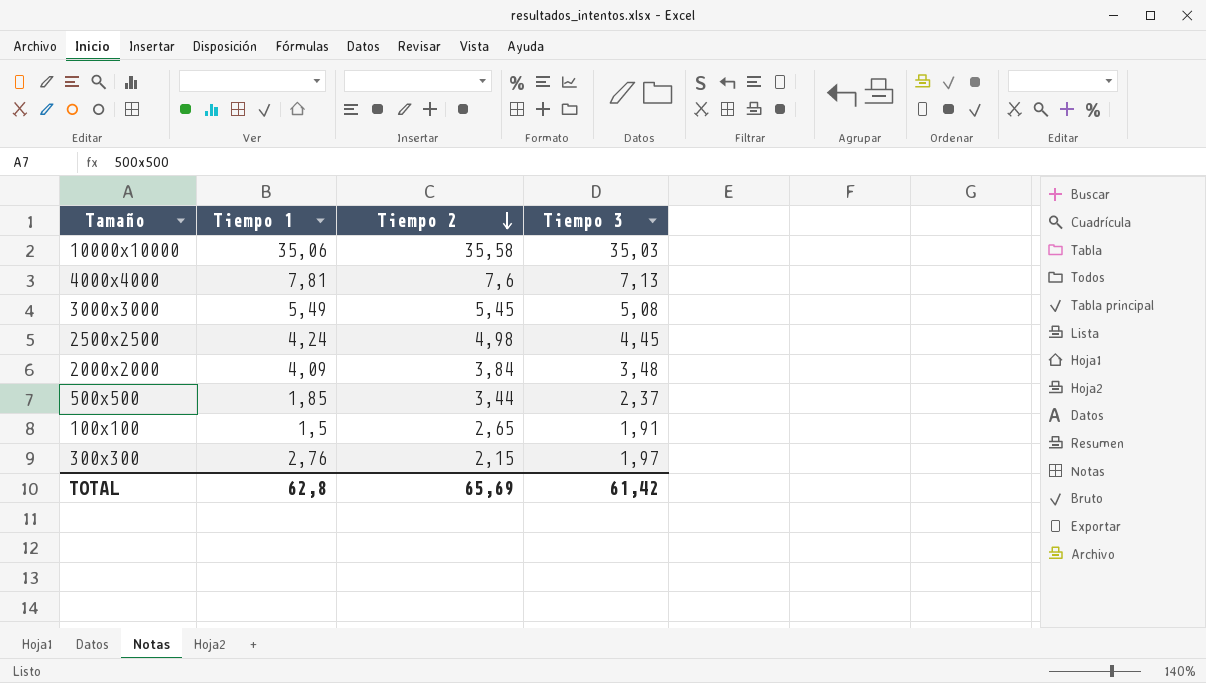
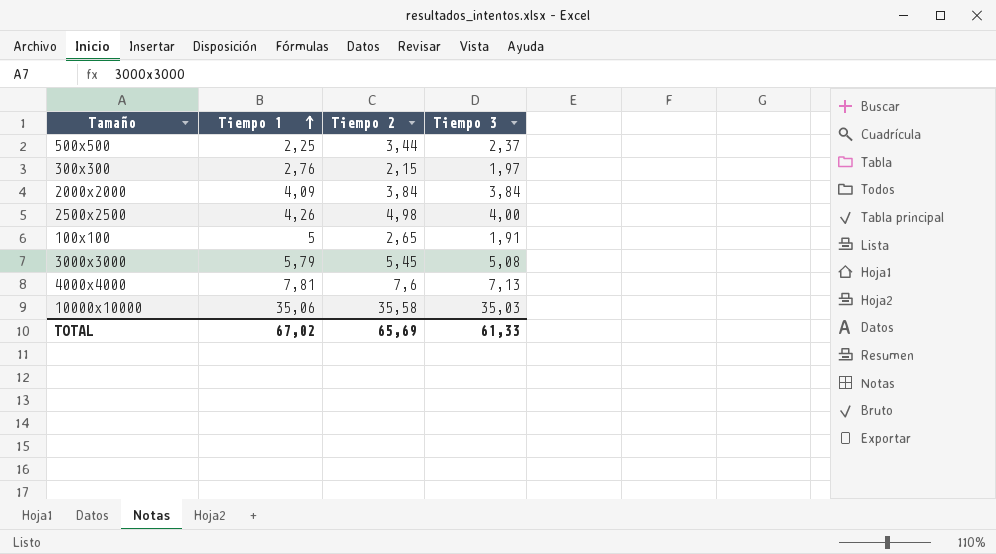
row order: Tiempo 2 descending -> Tiempo 1 ascending
500x500 | Tiempo 1: 1,85 -> 2,25
2000x2000 | Tiempo 3: 3,48 -> 3,84
2500x2500 | Tiempo 1: 4,24 -> 4,26
2500x2500 | Tiempo 3: 4,45 -> 4,00
100x100 | Tiempo 1: 1,5 -> 5
3000x3000 | Tiempo 1: 5,49 -> 5,79
TOTAL | Tiempo 1: 62,8 -> 67,02
TOTAL | Tiempo 3: 61,42 -> 61,33

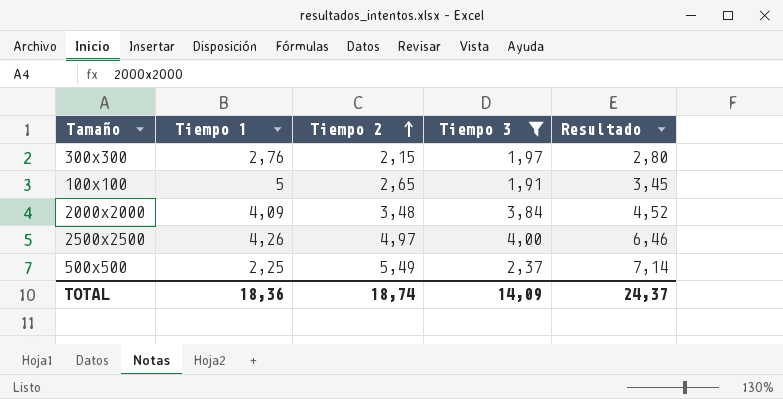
filter: none -> Tiempo 3 <= 4,00
row order: Tiempo 1 ascending -> Tiempo 2 ascending
column Resultado | formula: none -> [Tiempo 2] * 1,3
2000x2000 | Tiempo 2: 3,84 -> 3,48
2500x2500 | Tiempo 2: 4,98 -> 4,97
500x500 | Tiempo 2: 3,44 -> 5,49
TOTAL | Tiempo 1: 67,02 -> 18,36
TOTAL | Tiempo 2: 65,69 -> 18,74
TOTAL | Tiempo 3: 61,33 -> 14,09

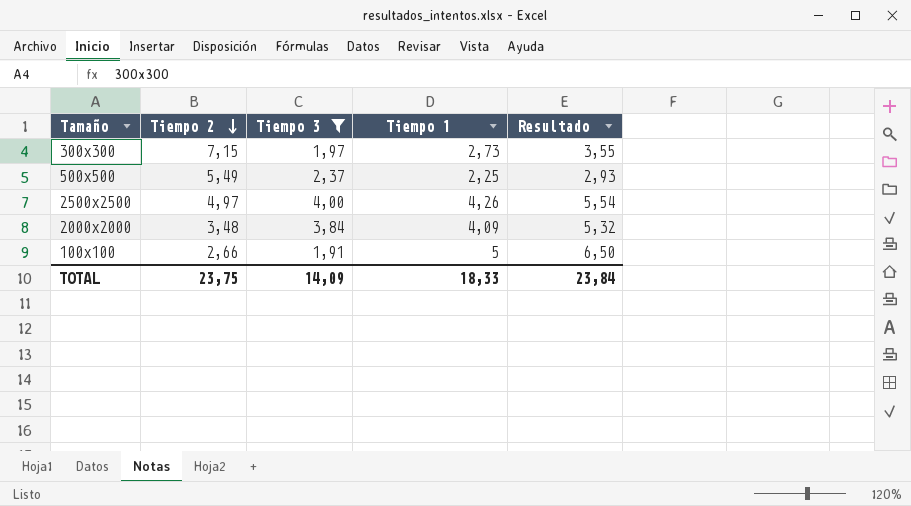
row order: Tiempo 2 ascending -> Tiempo 2 descending
column Tiempo 1 | position: 2 -> 4
column Resultado | formula: [Tiempo 2] * 1,3 -> [Tiempo 1] * 1,3
300x300 | Tiempo 2: 2,15 -> 7,15
300x300 | Tiempo 1: 2,76 -> 2,73
100x100 | Tiempo 2: 2,65 -> 2,66
TOTAL | Tiempo 2: 18,74 -> 23,75
TOTAL | Tiempo 1: 18,36 -> 18,33
TOTAL | Resultado: 24,37 -> 23,84

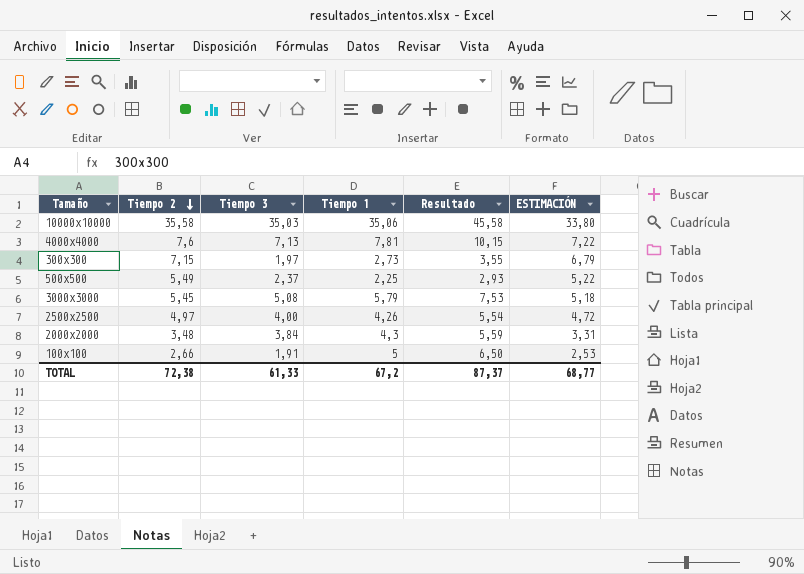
filter: Tiempo 3 <= 4,00 -> none
column ESTIMACIÓN | formula: none -> [Tiempo 2] * 0,95
2000x2000 | Tiempo 1: 4,09 -> 4,3
2000x2000 | Resultado: 5,32 -> 5,59
TOTAL | Tiempo 2: 23,75 -> 72,38
TOTAL | Tiempo 3: 14,09 -> 61,33
TOTAL | Tiempo 1: 18,33 -> 67,2
TOTAL | Resultado: 23,84 -> 87,37

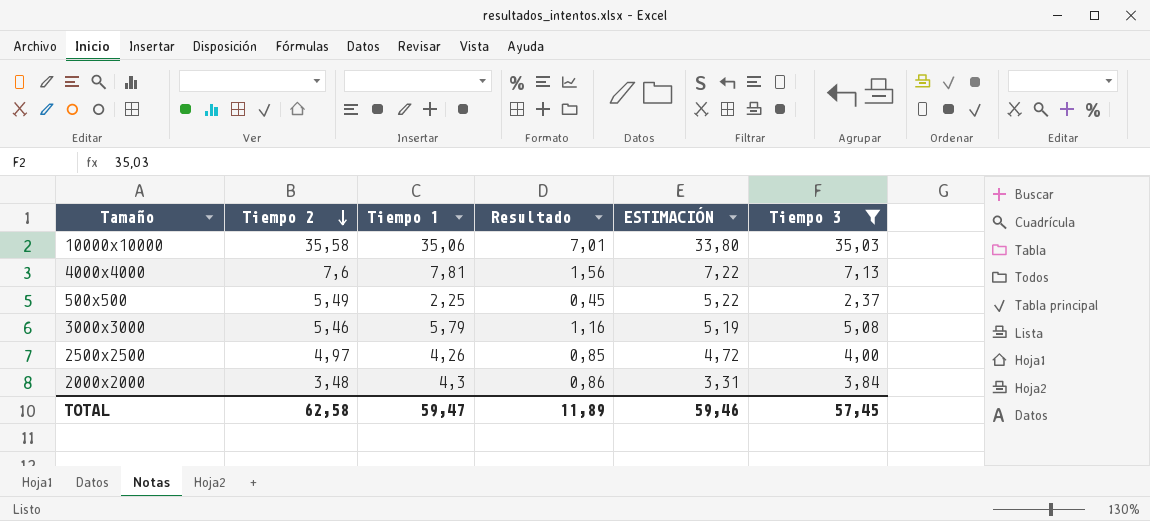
filter: none -> Tiempo 3 >= 2,37
column Resultado | formula: [Tiempo 1] * 1,3 -> [Tiempo 1] * 0,2
column Tiempo 3 | position: 3 -> 6
3000x3000 | Tiempo 2: 5,45 -> 5,46
3000x3000 | ESTIMACIÓN: 5,18 -> 5,19
TOTAL | Tiempo 2: 72,38 -> 62,58
TOTAL | Tiempo 1: 67,2 -> 59,47
TOTAL | Resultado: 87,37 -> 11,89
TOTAL | ESTIMACIÓN: 68,77 -> 59,46
TOTAL | Tiempo 3: 61,33 -> 57,45

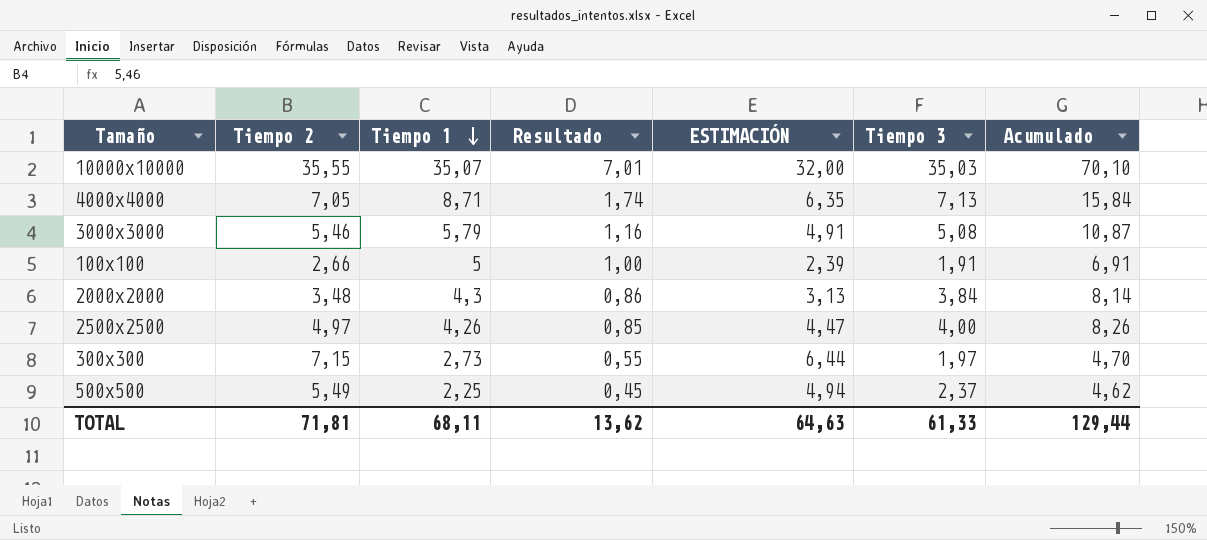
filter: Tiempo 3 >= 2,37 -> none
row order: Tiempo 2 descending -> Tiempo 1 descending
column ESTIMACIÓN | formula: [Tiempo 2] * 0,95 -> [Tiempo 2] * 0,9
column Acumulado | formula: none -> [Tiempo 1] + [Tiempo 3]
10000x10000 | Tiempo 2: 35,58 -> 35,55
10000x10000 | Tiempo 1: 35,06 -> 35,07
4000x4000 | Tiempo 2: 7,6 -> 7,05
4000x4000 | Tiempo 1: 7,81 -> 8,71
4000x4000 | Resultado: 1,56 -> 1,74
TOTAL | Tiempo 2: 62,58 -> 71,81
TOTAL | Tiempo 1: 59,47 -> 68,11
TOTAL | Resultado: 11,89 -> 13,62
TOTAL | ESTIMACIÓN: 59,46 -> 64,63
TOTAL | Tiempo 3: 57,45 -> 61,33

